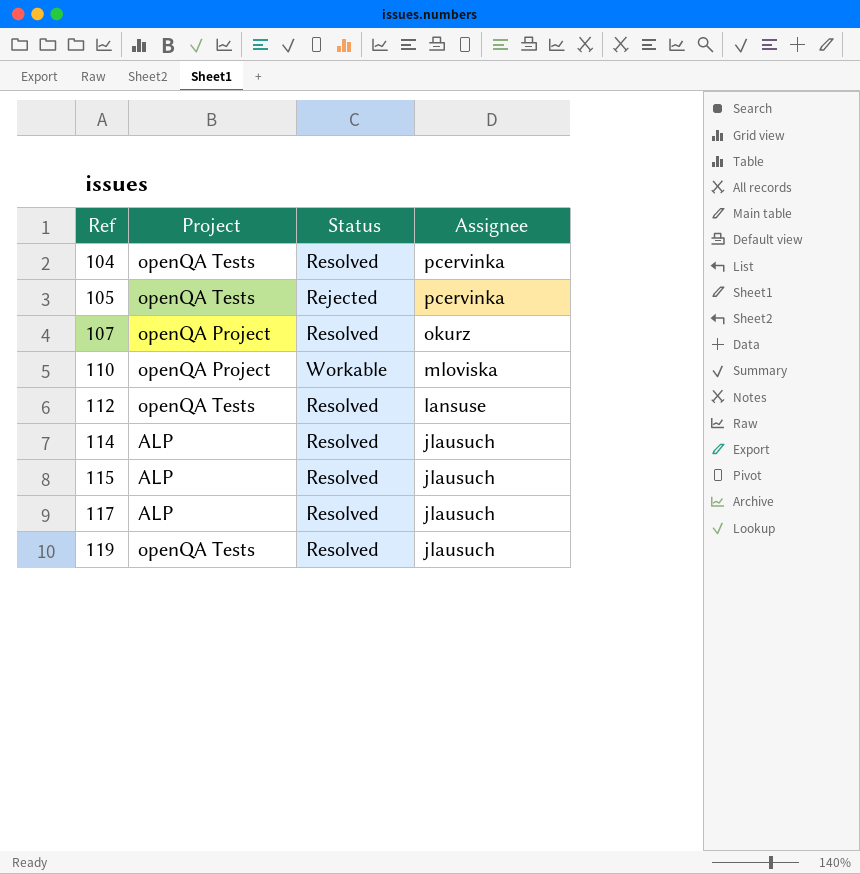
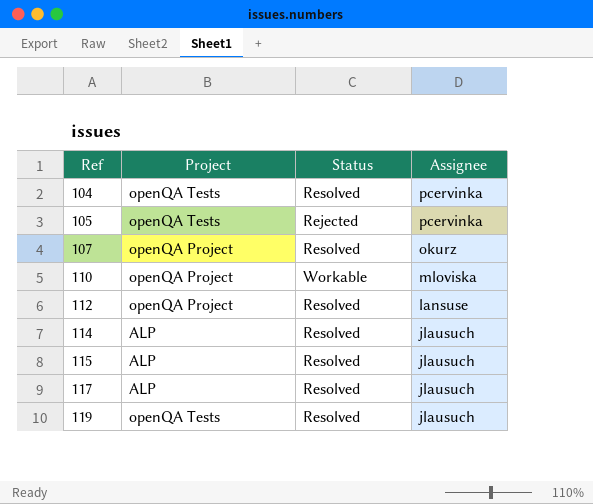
112 | Project: openQA Tests -> openQA Project

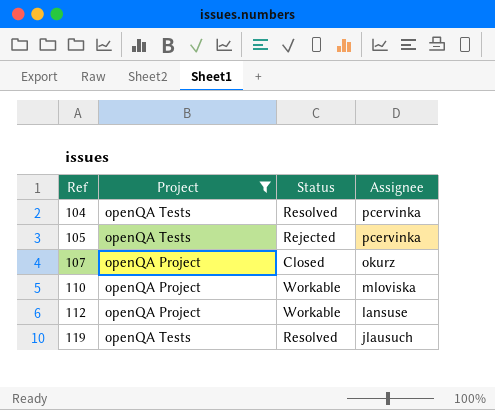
filter: none -> Project != ALP
107 | Status: Resolved -> Closed
112 | Status: Resolved -> Workable

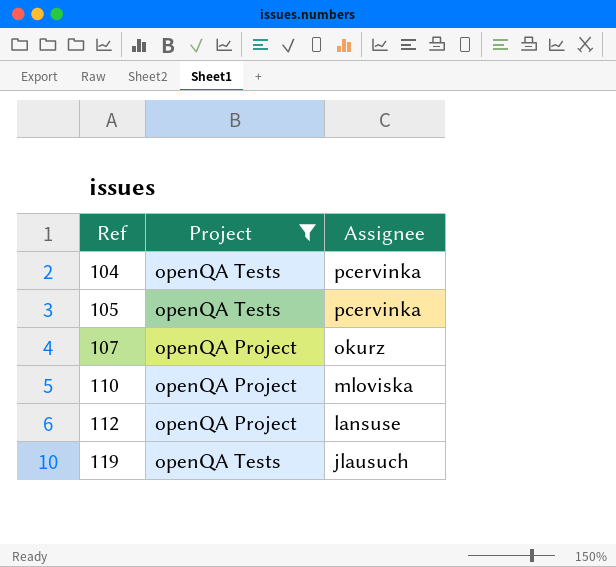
column Status | position: 3 -> none

